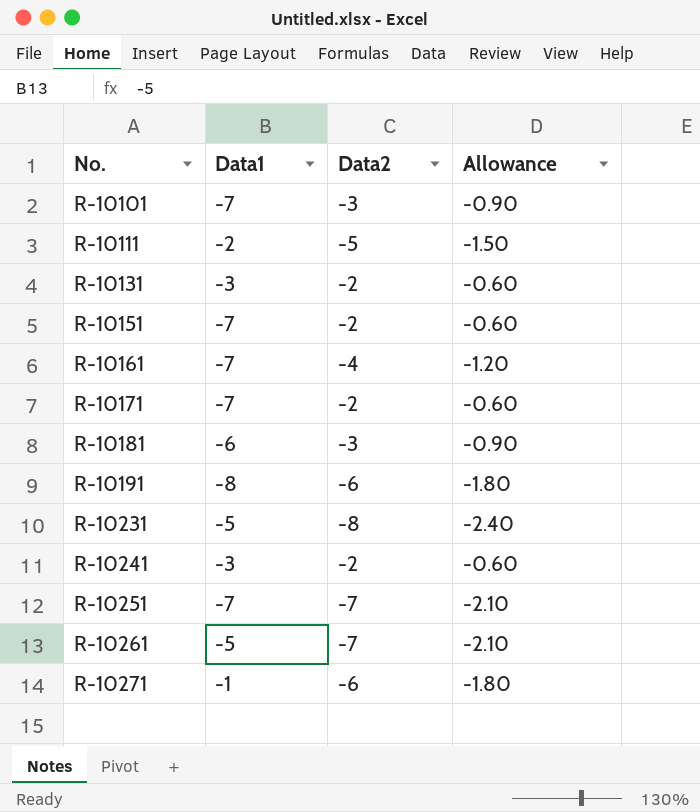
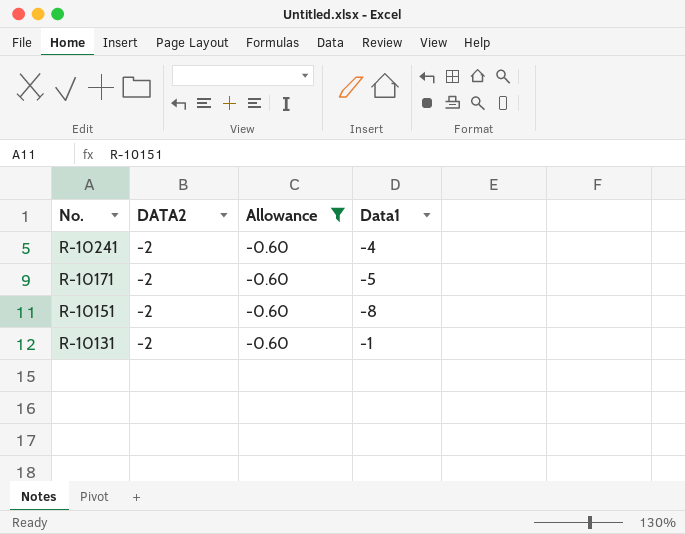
filter: none -> Allowance = -0.60
row order: No. ascending -> No. descending
column name: Data2 -> DATA2
column Data1 | position: 2 -> 4
R-10241 | Data1: -3 -> -4
R-10171 | Data1: -7 -> -5
R-10151 | Data1: -7 -> -8
R-10131 | Data1: -3 -> -1

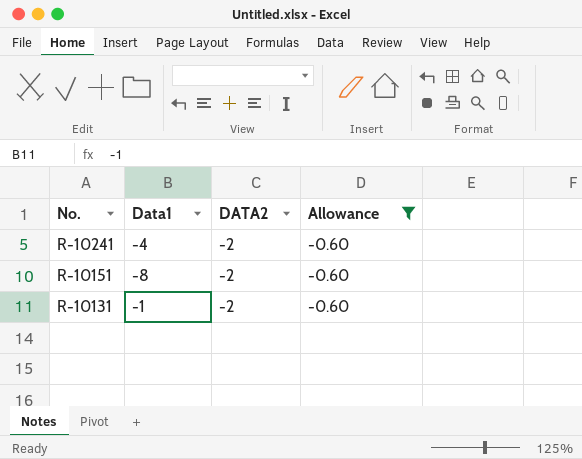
column Data1 | position: 4 -> 2
row R-10171: -2 | -0.60 | -5 -> none

